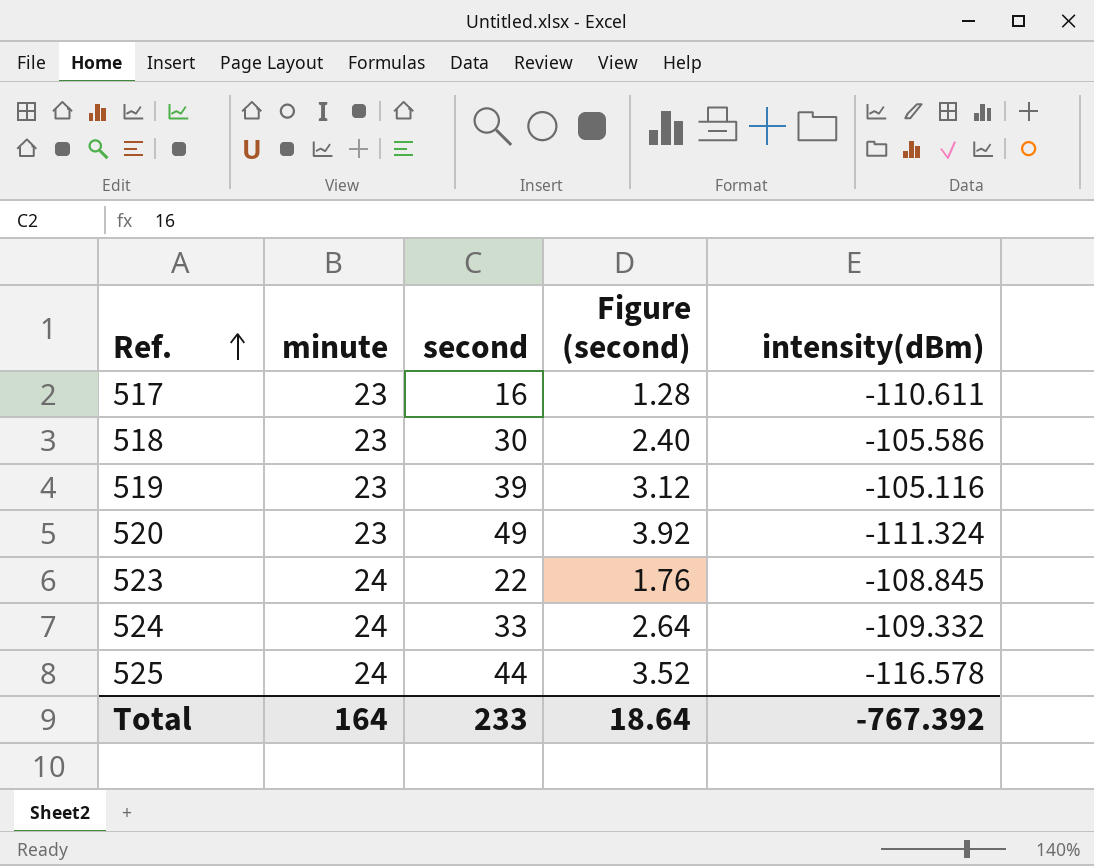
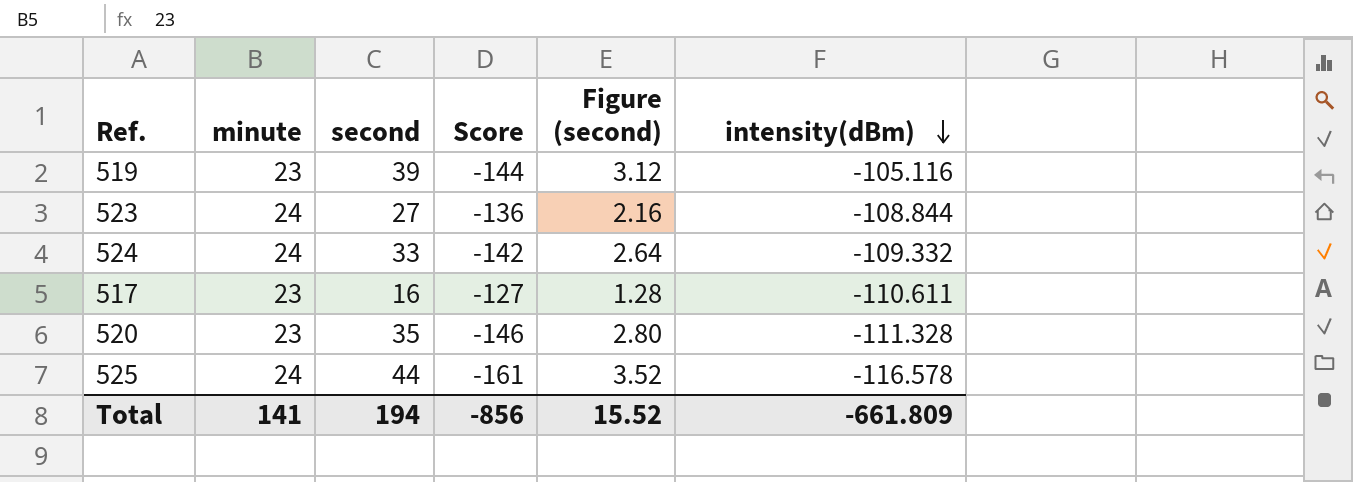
row order: Ref. ascending -> intensity(dBm) descending
column Score | formula: none -> [intensity(dBm)] - [second]
row 518: 23 | 30 | 2.40 | -105.586 -> none
523 | second: 22 -> 27
523 | Figure (second): 1.76 -> 2.16
523 | intensity(dBm): -108.845 -> -108.844
520 | second: 49 -> 35
520 | Figure (second): 3.92 -> 2.80
520 | intensity(dBm): -111.324 -> -111.328
Total | minute: 164 -> 141
Total | second: 233 -> 194
Total | Figure (second): 18.64 -> 15.52
Total | intensity(dBm): -767.392 -> -661.809

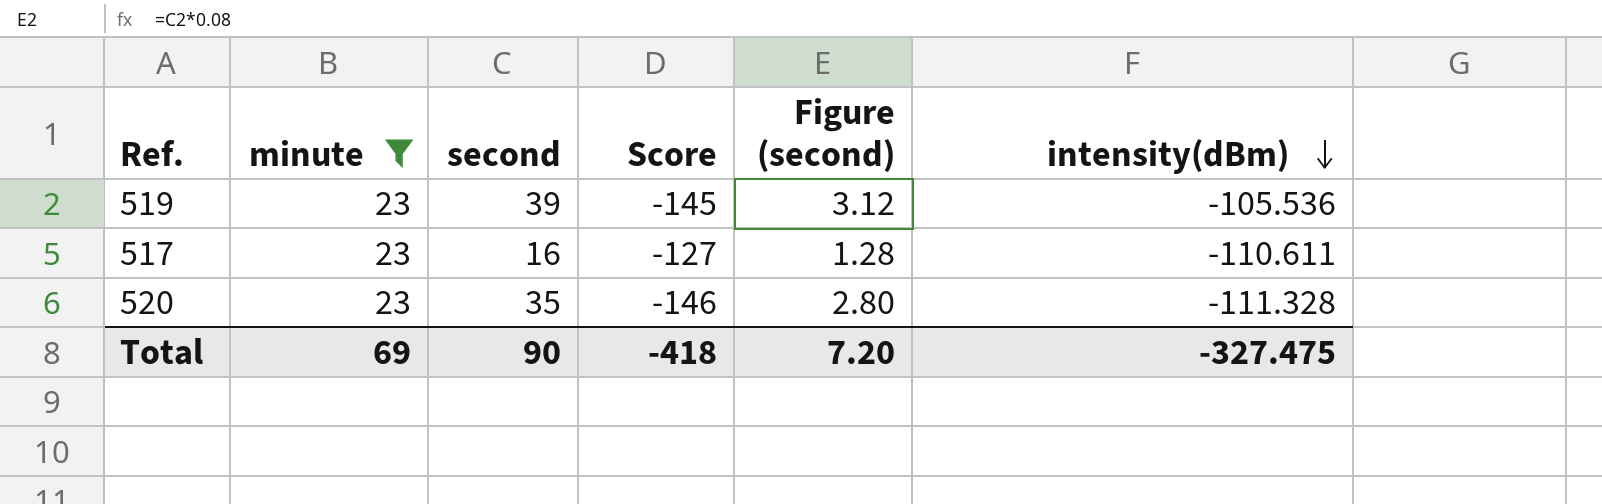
filter: none -> minute = 23
519 | Score: -144 -> -145
519 | intensity(dBm): -105.116 -> -105.536
Total | minute: 141 -> 69
Total | second: 194 -> 90
Total | Score: -856 -> -418
Total | Figure (second): 15.52 -> 7.20
Total | intensity(dBm): -661.809 -> -327.475

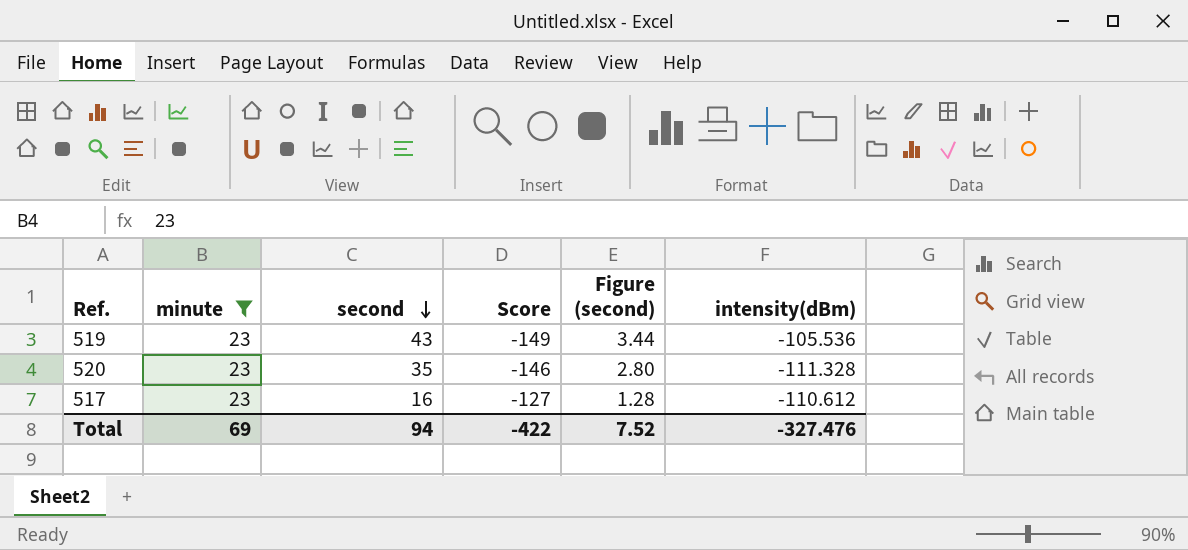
row order: intensity(dBm) descending -> second descending
519 | second: 39 -> 43
519 | Score: -145 -> -149
519 | Figure (second): 3.12 -> 3.44
517 | intensity(dBm): -110.611 -> -110.612
Total | second: 90 -> 94
Total | Score: -418 -> -422
Total | Figure (second): 7.20 -> 7.52
Total | intensity(dBm): -327.475 -> -327.476

